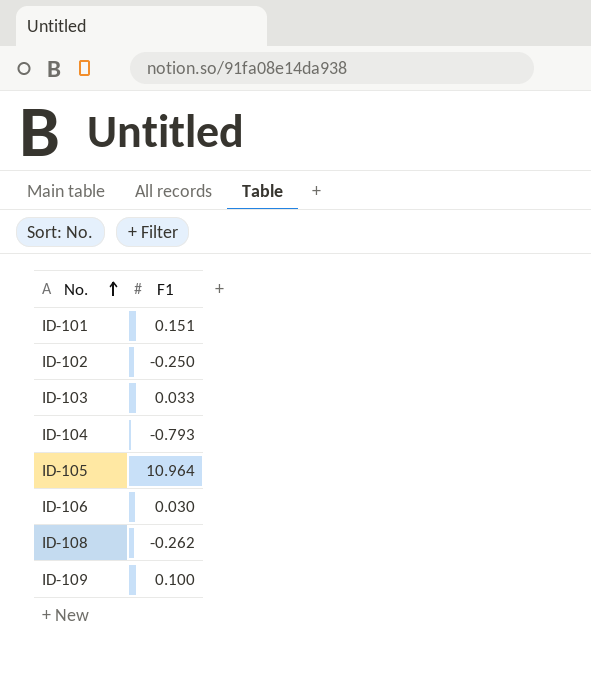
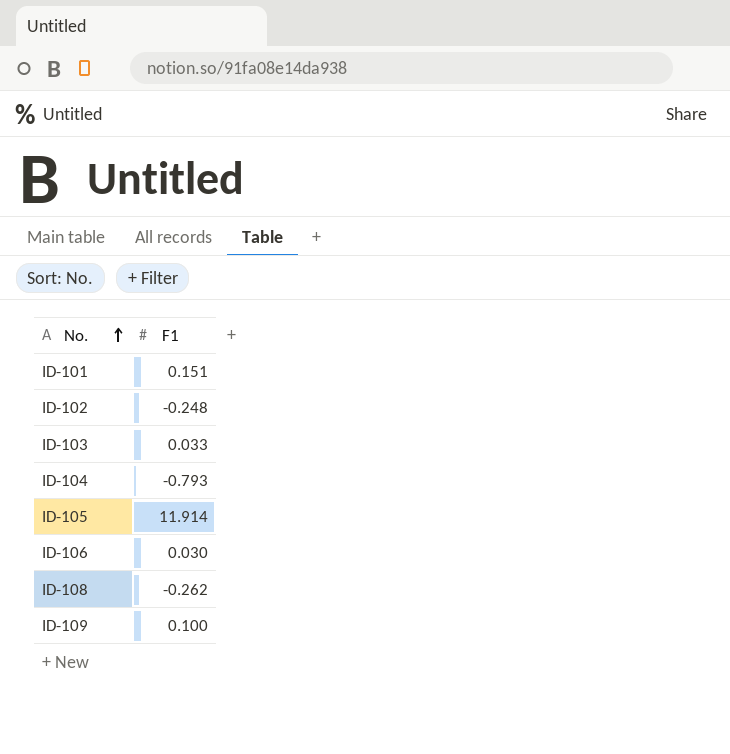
ID-102 | F1: -0.250 -> -0.248
ID-105 | F1: 10.964 -> 11.914

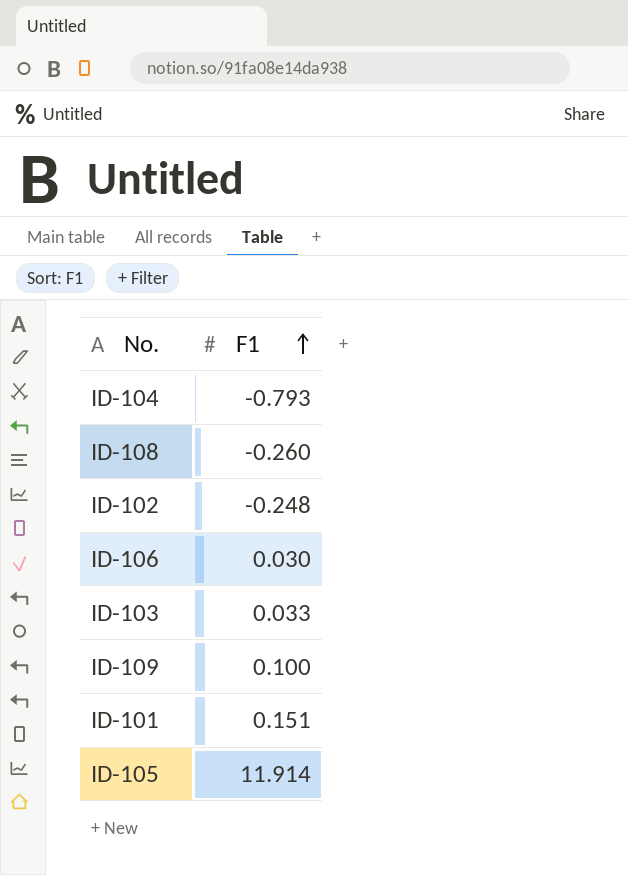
row order: No. ascending -> F1 ascending
ID-108 | F1: -0.262 -> -0.260

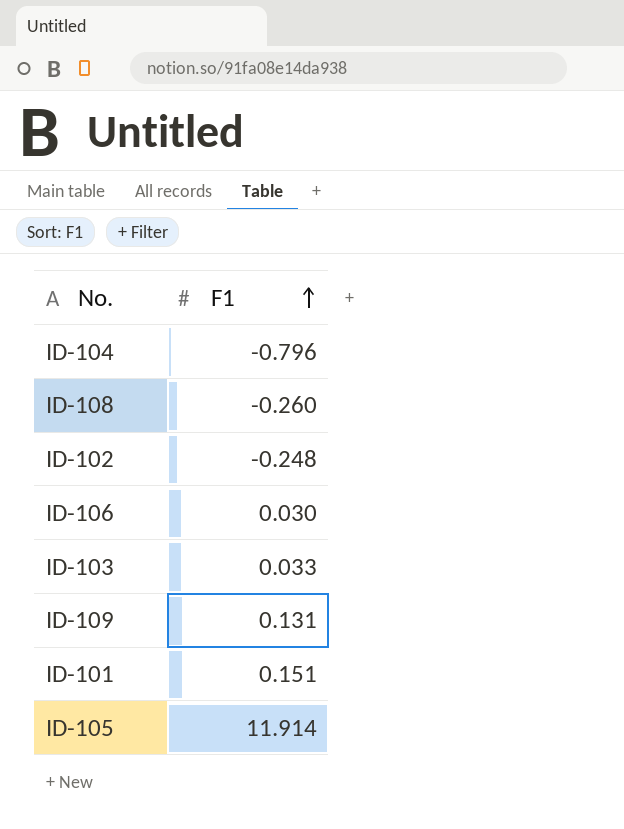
ID-104 | F1: -0.793 -> -0.796
ID-109 | F1: 0.100 -> 0.131

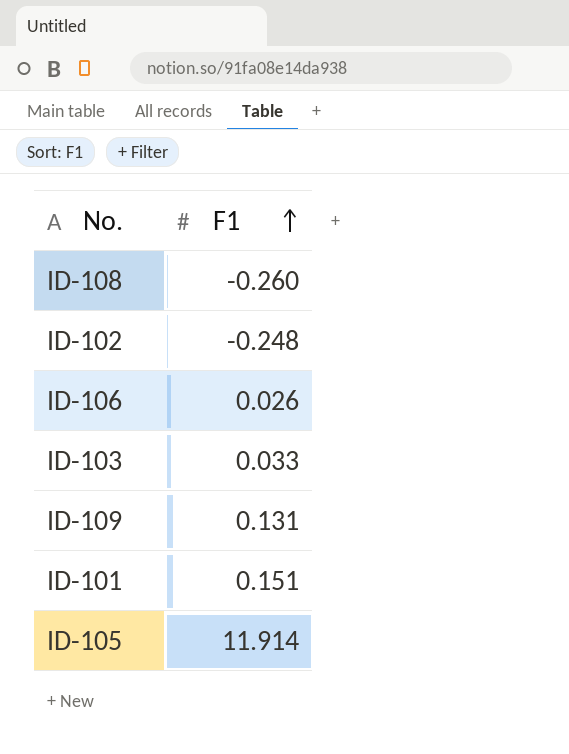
row ID-104: -0.796 -> none
ID-106 | F1: 0.030 -> 0.026

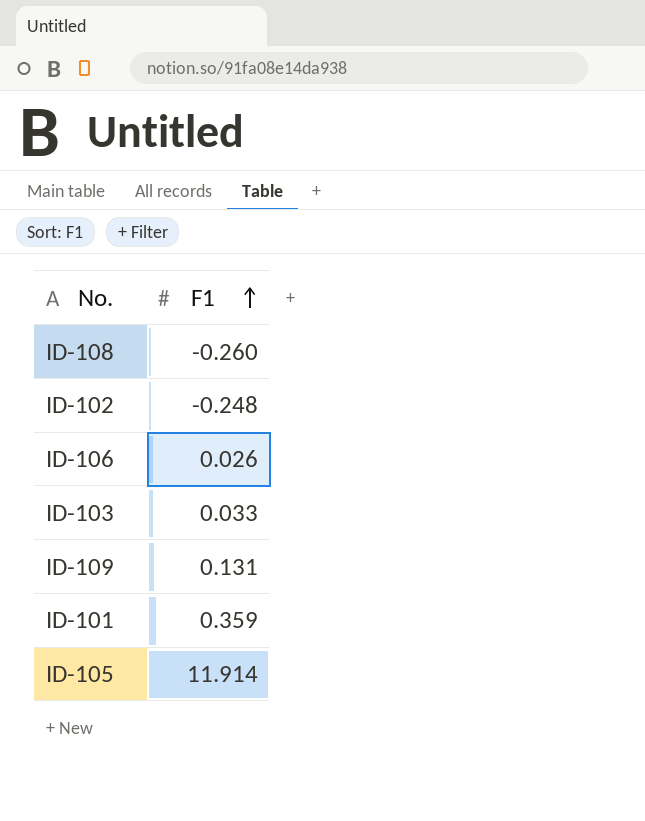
ID-101 | F1: 0.151 -> 0.359

